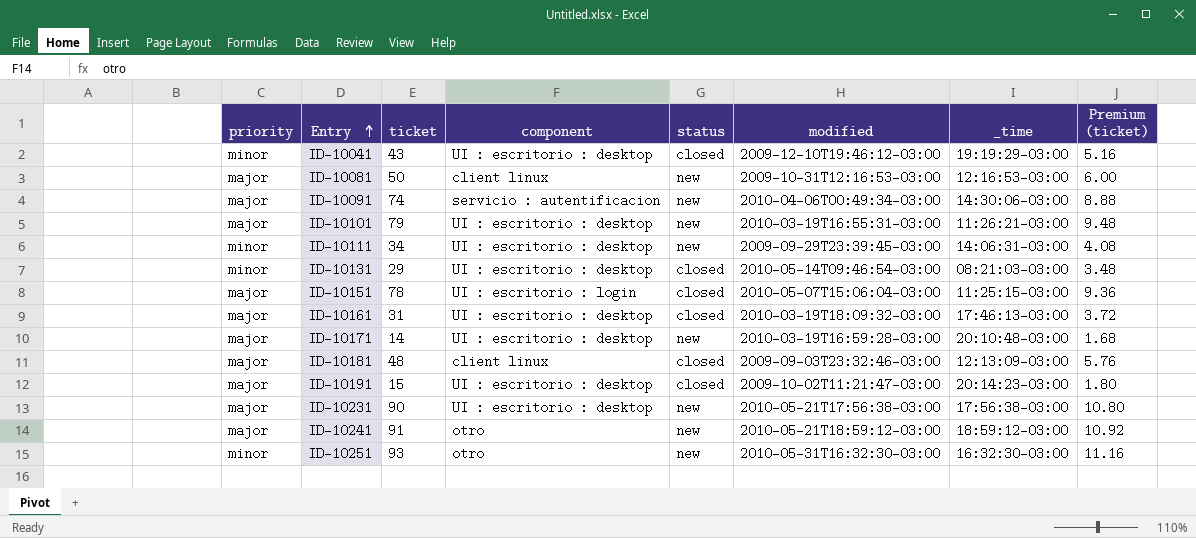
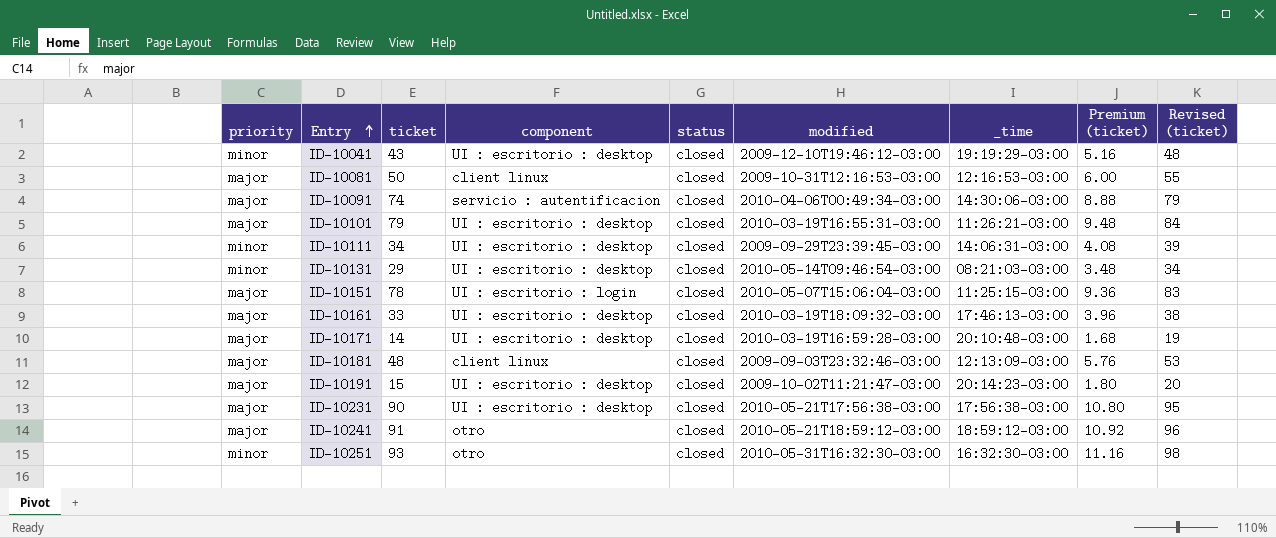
column Revised (ticket) | formula: none -> [ticket] + 5
ID-10081 | status: new -> closed
ID-10091 | status: new -> closed
ID-10101 | status: new -> closed
ID-10111 | status: new -> closed
ID-10161 | ticket: 31 -> 33
ID-10161 | Premium (ticket): 3.72 -> 3.96
ID-10171 | status: new -> closed
ID-10231 | status: new -> closed
ID-10241 | status: new -> closed
ID-10251 | status: new -> closed

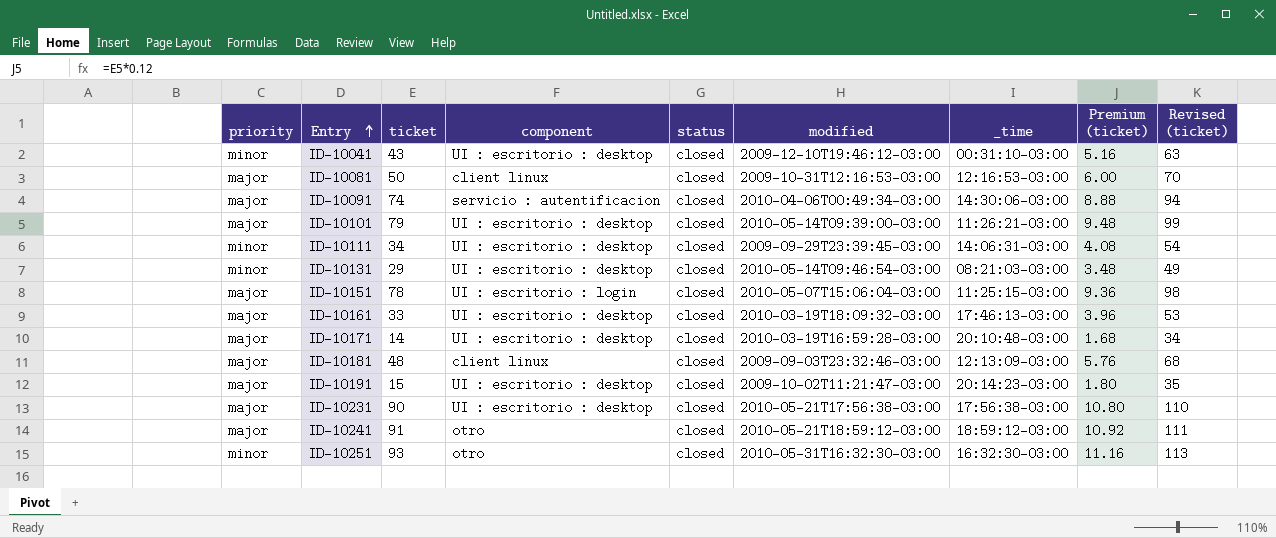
column Revised (ticket) | formula: [ticket] + 5 -> [ticket] + 20
ID-10041 | _time: 19:19:29-03:00 -> 00:31:10-03:00
ID-10101 | modified: 2010-03-19T16:55:31-03:00 -> 2010-05-14T09:39:00-03:00

